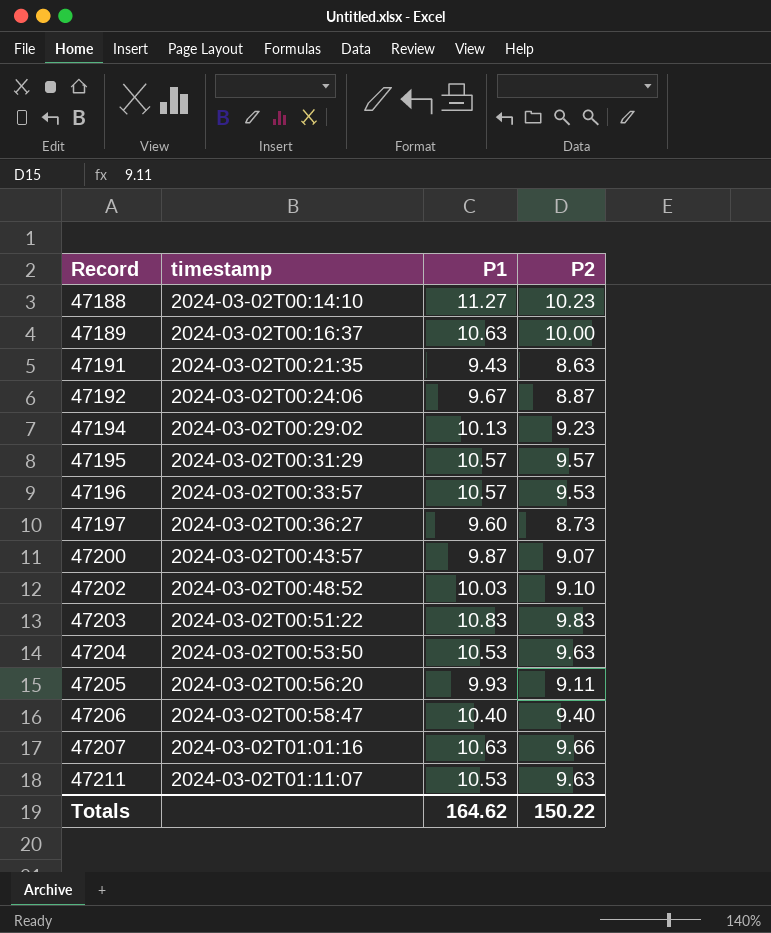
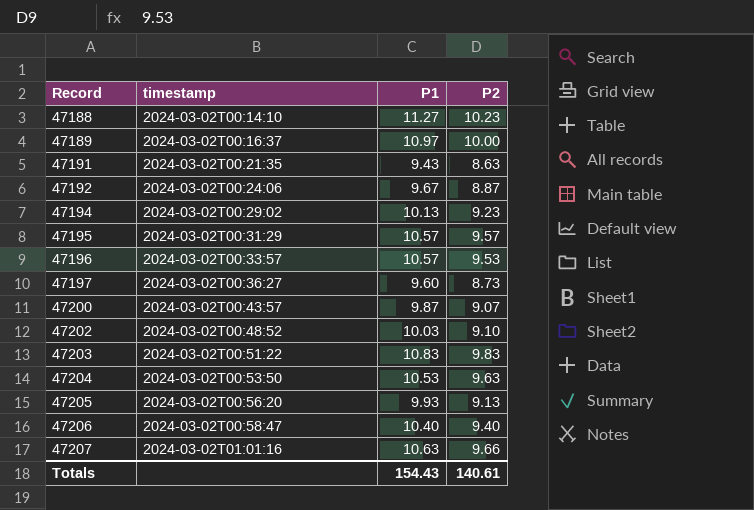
row 47211: 2024-03-02T01:11:07 | 10.53 | 9.63 -> none
47189 | P1: 10.63 -> 10.97
47205 | P2: 9.11 -> 9.13
Totals | P1: 164.62 -> 154.43
Totals | P2: 150.22 -> 140.61

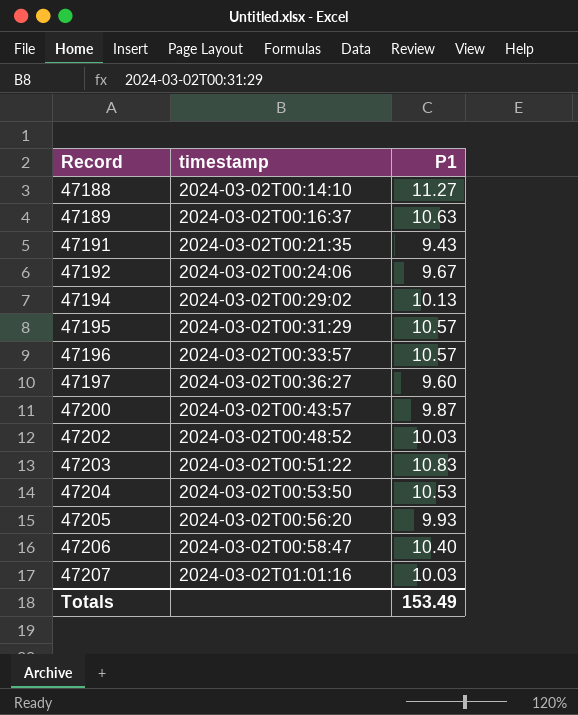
column P2 | position: 4 -> none
47189 | P1: 10.97 -> 10.63
47207 | P1: 10.63 -> 10.03
Totals | P1: 154.43 -> 153.49

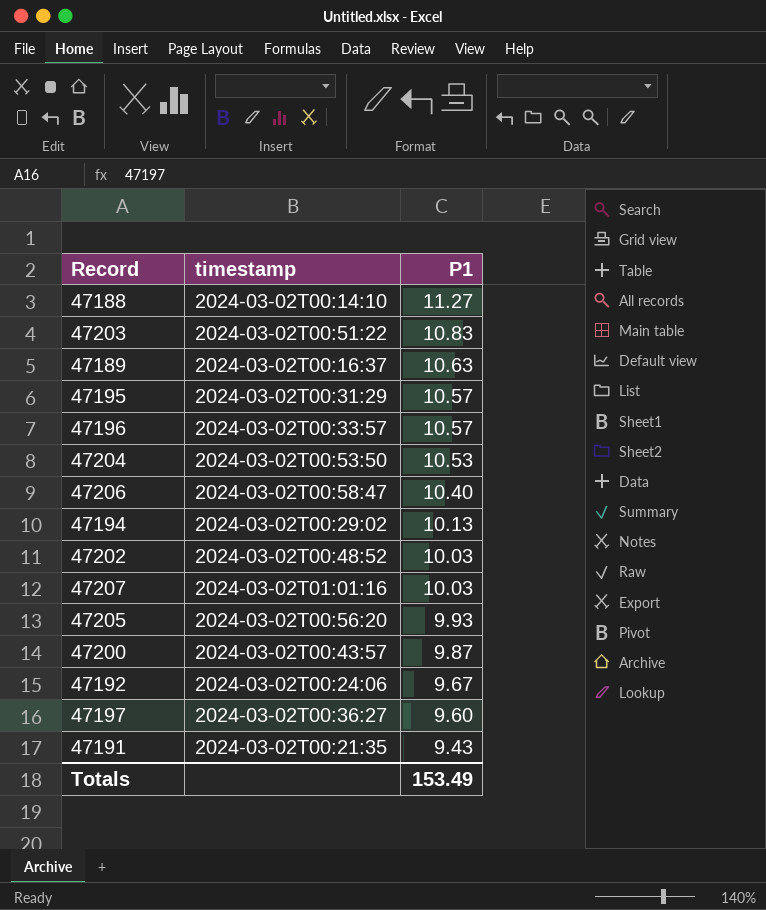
row order: Record ascending -> P1 descending

